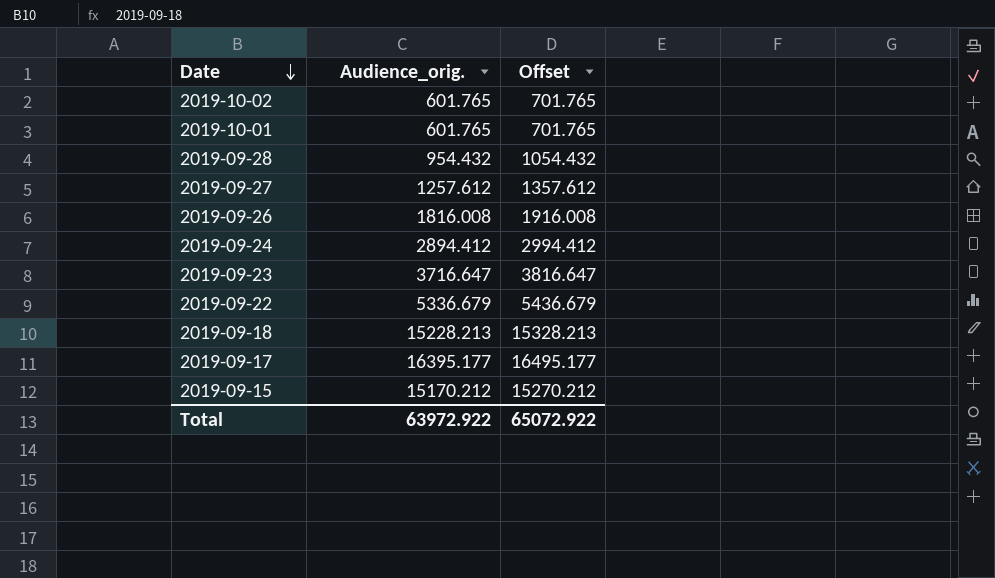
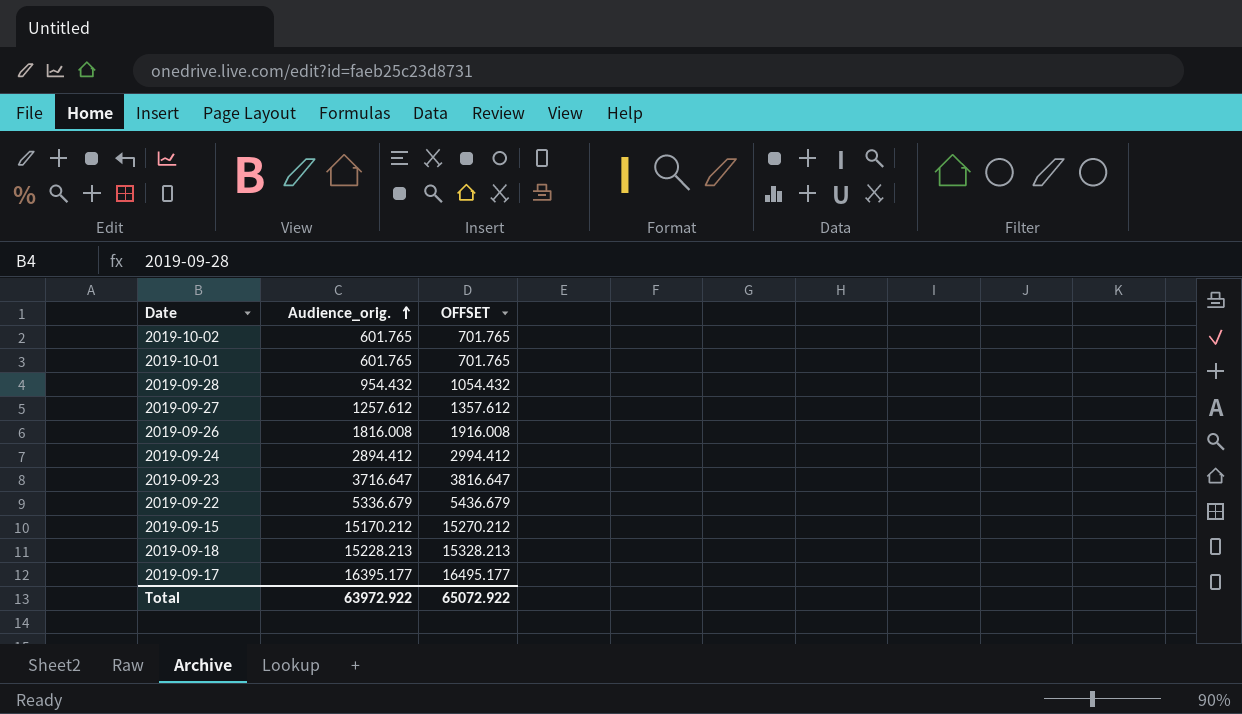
row order: Date descending -> Audience_orig. ascending
column name: Offset -> OFFSET

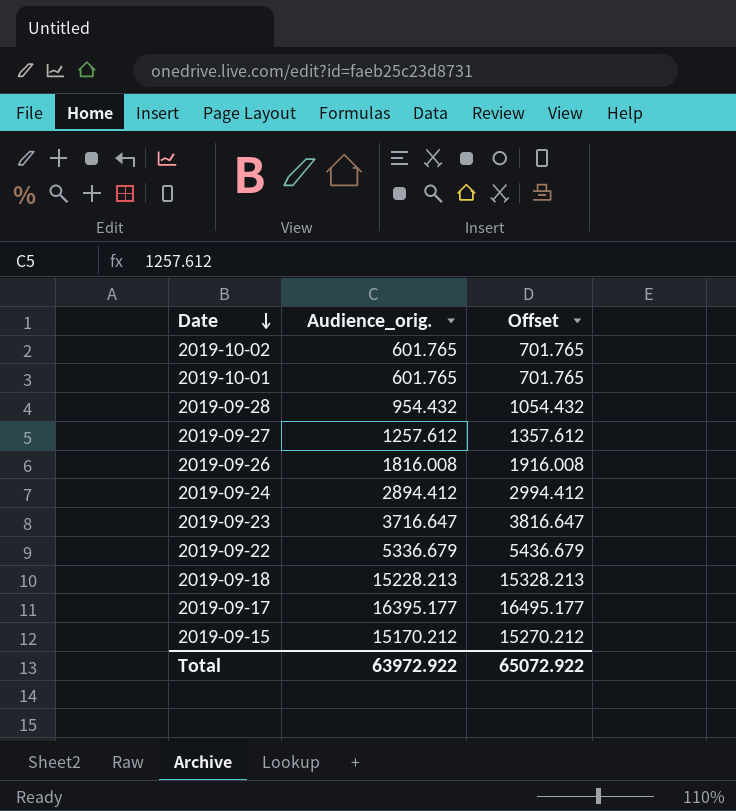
row order: Audience_orig. ascending -> Date descending
column name: OFFSET -> Offset

